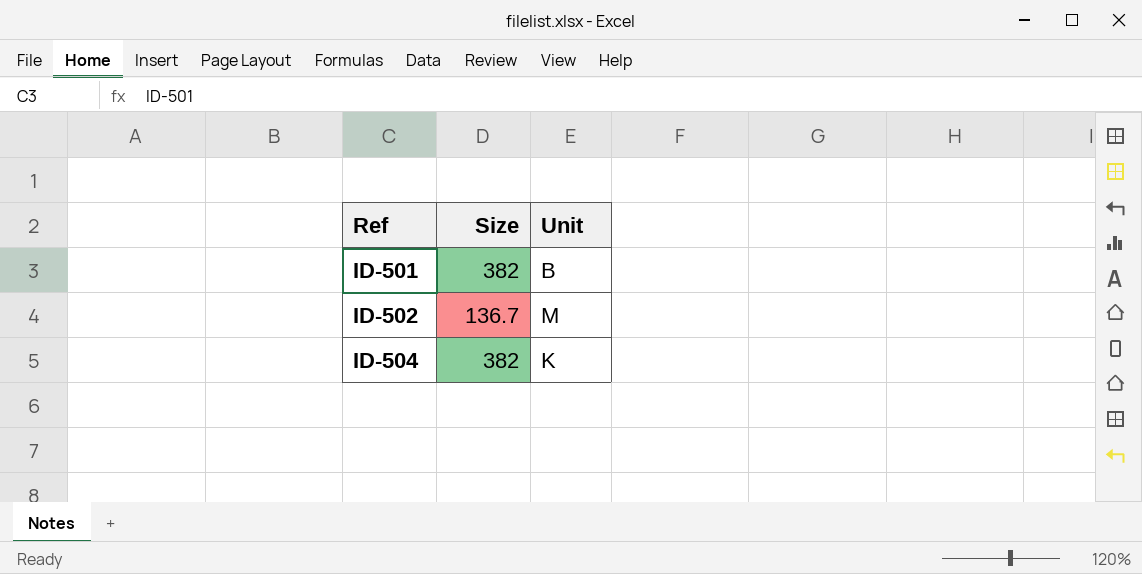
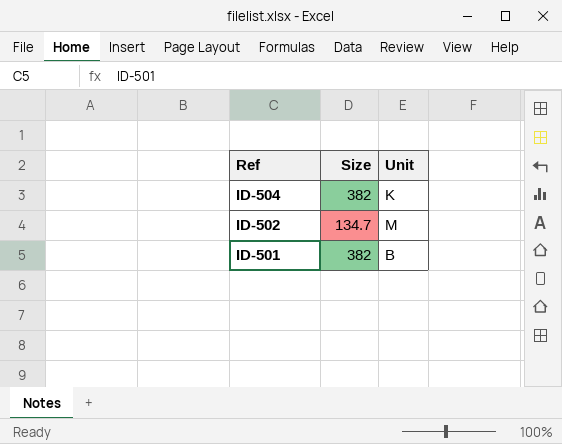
row order: Ref ascending -> Ref descending
ID-502 | Size: 136.7 -> 134.7

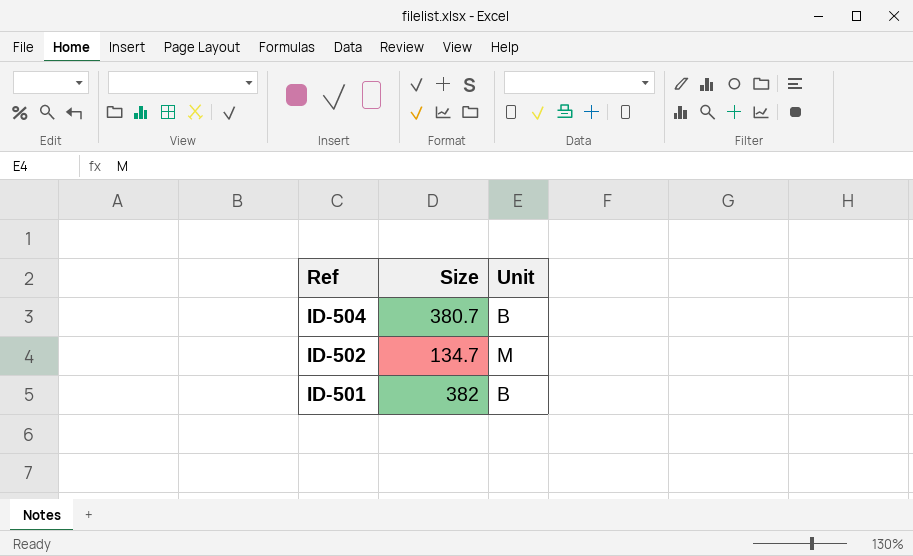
ID-504 | Size: 382 -> 380.7
ID-504 | Unit: K -> B

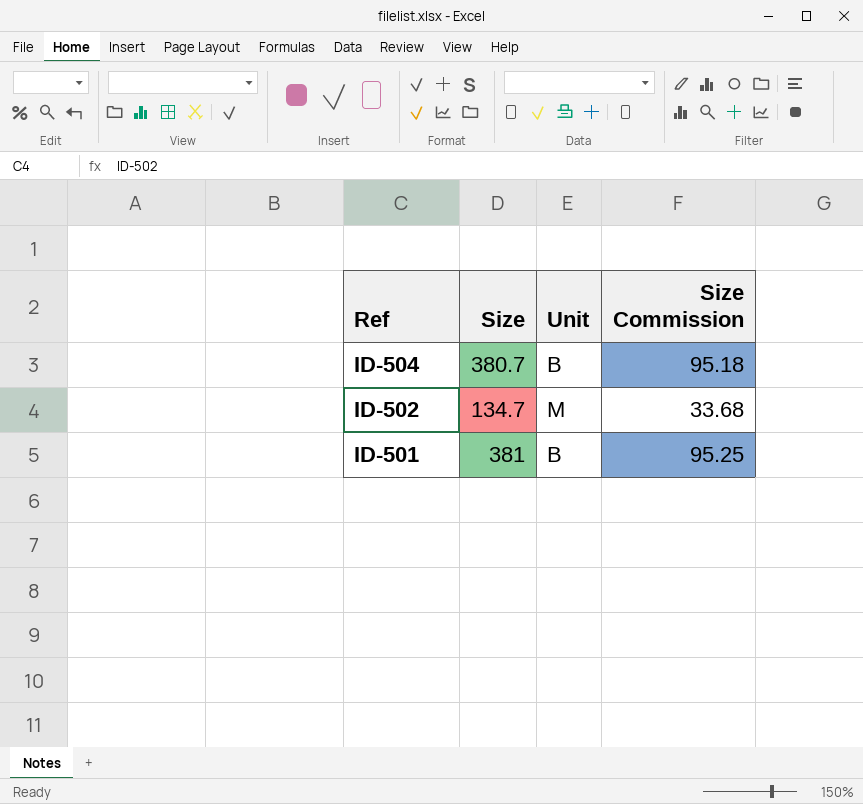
column Size Commission | formula: none -> [Size] * 0.25
ID-501 | Size: 382 -> 381

